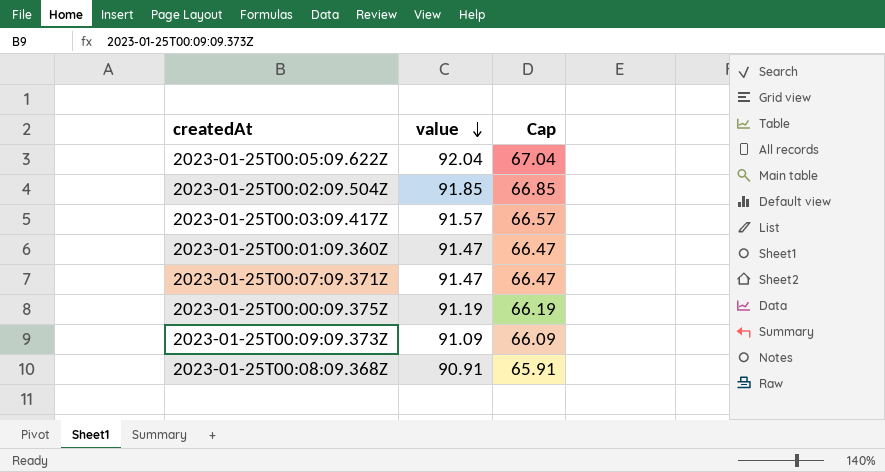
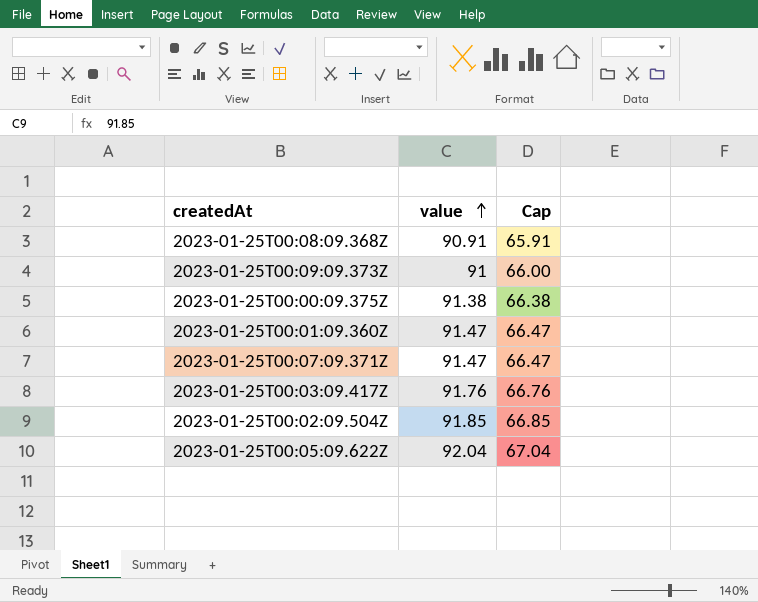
row order: value descending -> value ascending
2023-01-25T00:09:09.373Z | value: 91.09 -> 91
2023-01-25T00:09:09.373Z | Cap: 66.09 -> 66.00
2023-01-25T00:00:09.375Z | value: 91.19 -> 91.38
2023-01-25T00:00:09.375Z | Cap: 66.19 -> 66.38
2023-01-25T00:03:09.417Z | value: 91.57 -> 91.76
2023-01-25T00:03:09.417Z | Cap: 66.57 -> 66.76

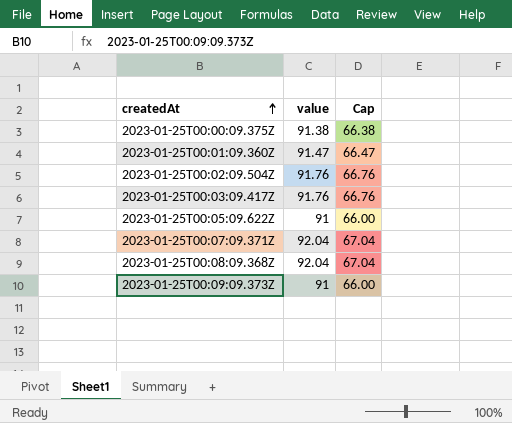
row order: value ascending -> createdAt ascending
2023-01-25T00:02:09.504Z | value: 91.85 -> 91.76
2023-01-25T00:02:09.504Z | Cap: 66.85 -> 66.76
2023-01-25T00:05:09.622Z | value: 92.04 -> 91
2023-01-25T00:05:09.622Z | Cap: 67.04 -> 66.00
2023-01-25T00:07:09.371Z | value: 91.47 -> 92.04
2023-01-25T00:07:09.371Z | Cap: 66.47 -> 67.04
2023-01-25T00:08:09.368Z | value: 90.91 -> 92.04
2023-01-25T00:08:09.368Z | Cap: 65.91 -> 67.04

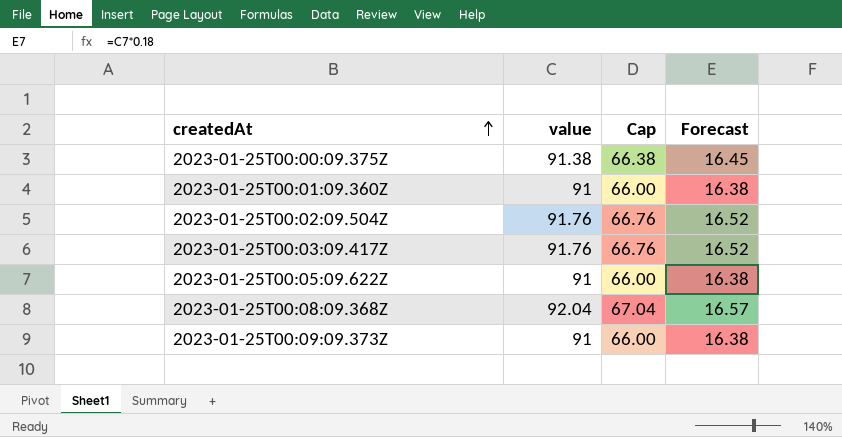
column Forecast | formula: none -> [value] * 0.18
row 2023-01-25T00:07:09.371Z: 92.04 | 67.04 -> none
2023-01-25T00:01:09.360Z | value: 91.47 -> 91
2023-01-25T00:01:09.360Z | Cap: 66.47 -> 66.00

